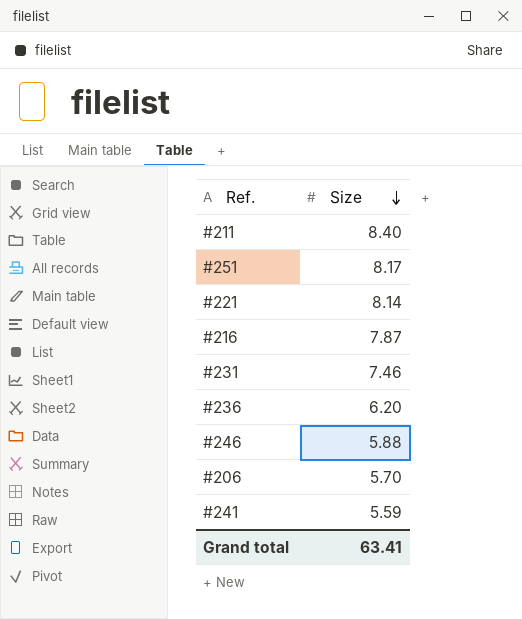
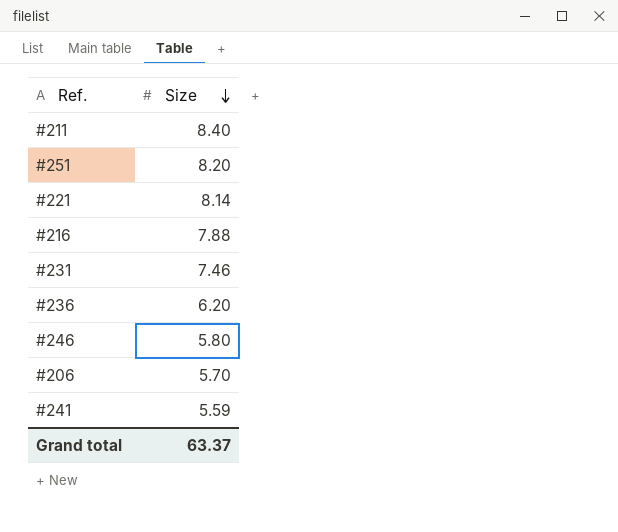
#251 | Size: 8.17 -> 8.20
#216 | Size: 7.87 -> 7.88
#246 | Size: 5.88 -> 5.80
Grand total | Size: 63.41 -> 63.37

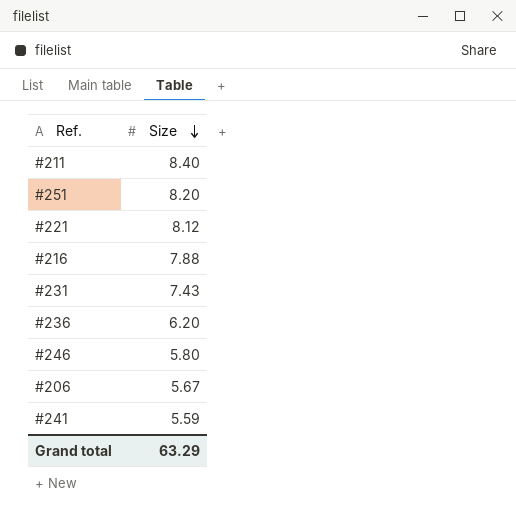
#221 | Size: 8.14 -> 8.12
#231 | Size: 7.46 -> 7.43
#206 | Size: 5.70 -> 5.67
Grand total | Size: 63.37 -> 63.29

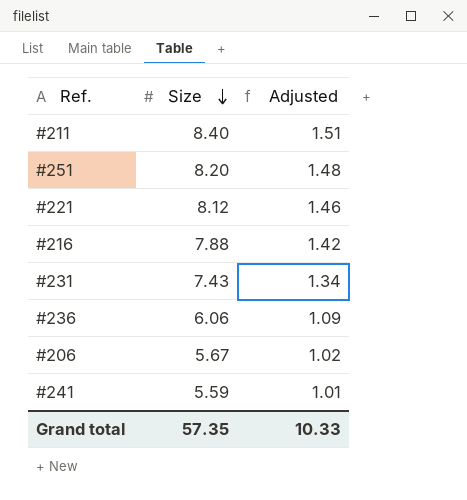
column Adjusted | formula: none -> [Size] * 0.18
row #246: 5.80 -> none
#236 | Size: 6.20 -> 6.06
Grand total | Size: 63.29 -> 57.35

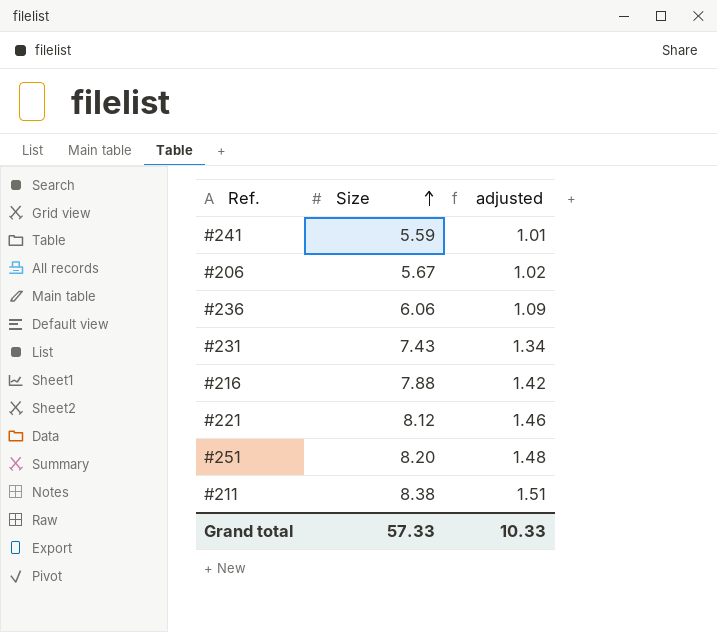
row order: Size descending -> Size ascending
column name: Adjusted -> adjusted
#211 | Size: 8.40 -> 8.38
Grand total | Size: 57.35 -> 57.33

